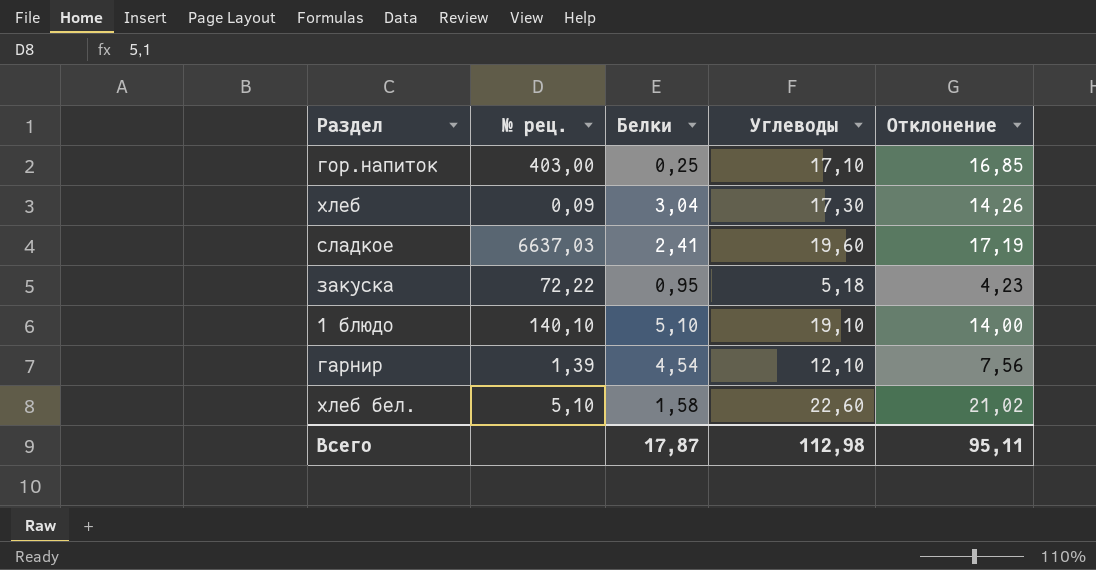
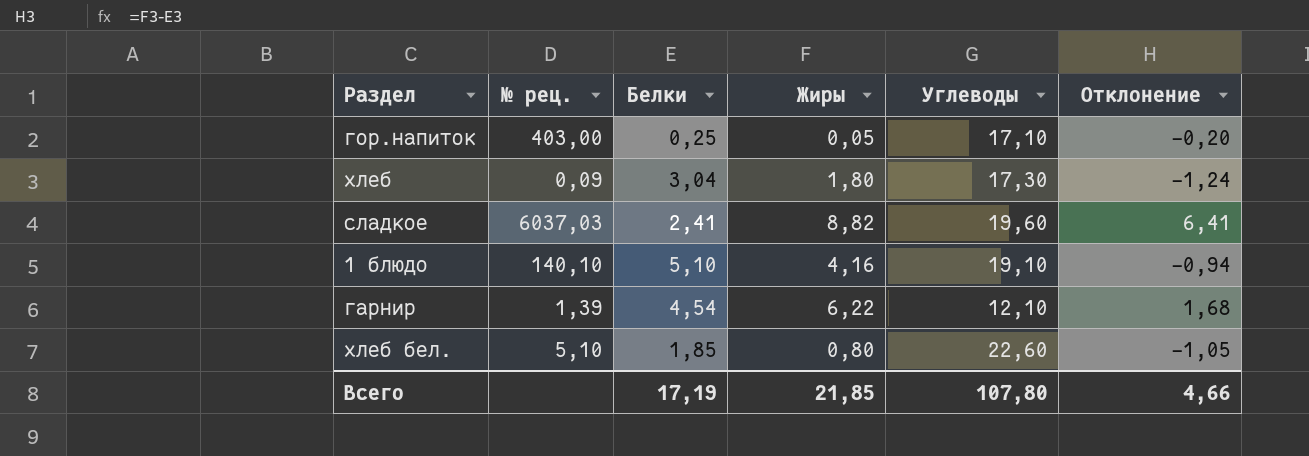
column Жиры | position: none -> 4
column Отклонение | formula: [Углеводы] - [Белки] -> [Жиры] - [Белки]
row закуска: 72,22 | 0,95 | 5,18 | 4,23 -> none
сладкое | № рец.: 6637,03 -> 6037,03
хлеб бел. | Белки: 1,58 -> 1,85
Всего | Белки: 17,87 -> 17,19
Всего | Углеводы: 112,98 -> 107,80
Всего | Отклонение: 95,11 -> 4,66

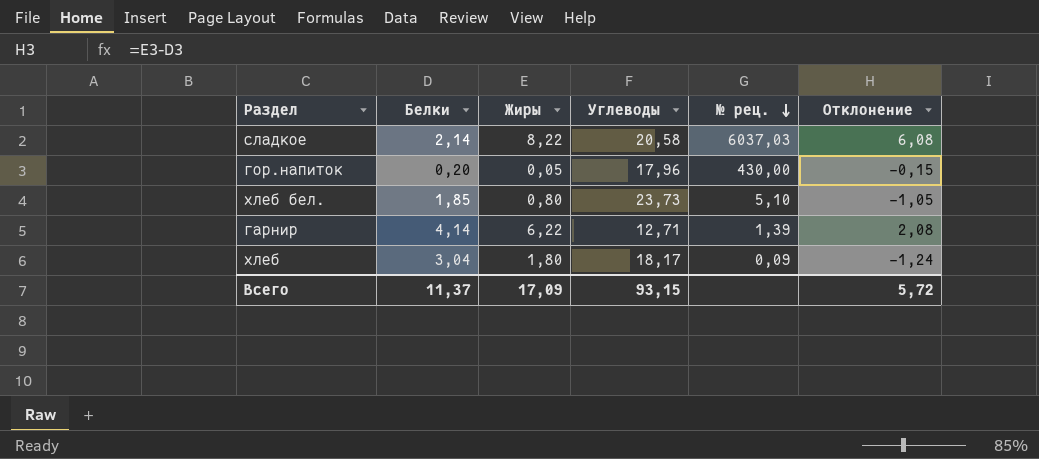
row order: none -> № рец. descending
column № рец. | position: 2 -> 5
row 1 блюдо: 140,10 | 5,10 | 4,16 | 19,10 | -0,94 -> none
сладкое | Белки: 2,41 -> 2,14
сладкое | Жиры: 8,82 -> 8,22
сладкое | Углеводы: 19,60 -> 20,58
сладкое | Отклонение: 6,41 -> 6,08
гор.напиток | Белки: 0,25 -> 0,20
гор.напиток | Углеводы: 17,10 -> 17,96
гор.напиток | № рец.: 403,00 -> 430,00
гор.напиток | Отклонение: -0,20 -> -0,15
хлеб бел. | Углеводы: 22,60 -> 23,73
гарнир | Белки: 4,54 -> 4,14
гарнир | Углеводы: 12,10 -> 12,71
гарнир | Отклонение: 1,68 -> 2,08
хлеб | Углеводы: 17,30 -> 18,17
Всего | Белки: 17,19 -> 11,37
Всего | Жиры: 21,85 -> 17,09
Всего | Углеводы: 107,80 -> 93,15
Всего | Отклонение: 4,66 -> 5,72

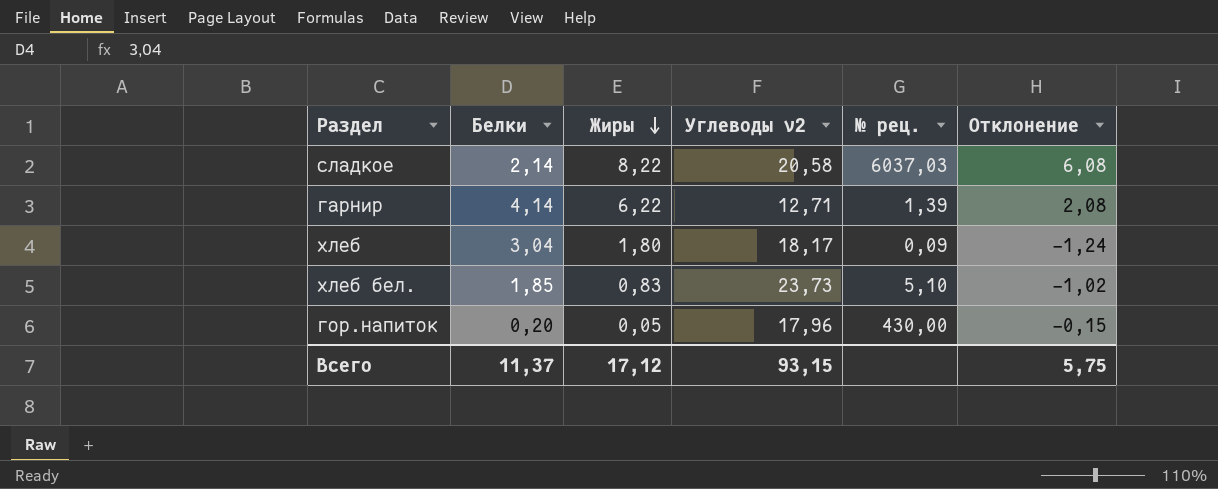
row order: № рец. descending -> Жиры descending
column name: Углеводы -> Углеводы v2
хлеб бел. | Жиры: 0,80 -> 0,83
хлеб бел. | Отклонение: -1,05 -> -1,02
Всего | Жиры: 17,09 -> 17,12
Всего | Отклонение: 5,72 -> 5,75

